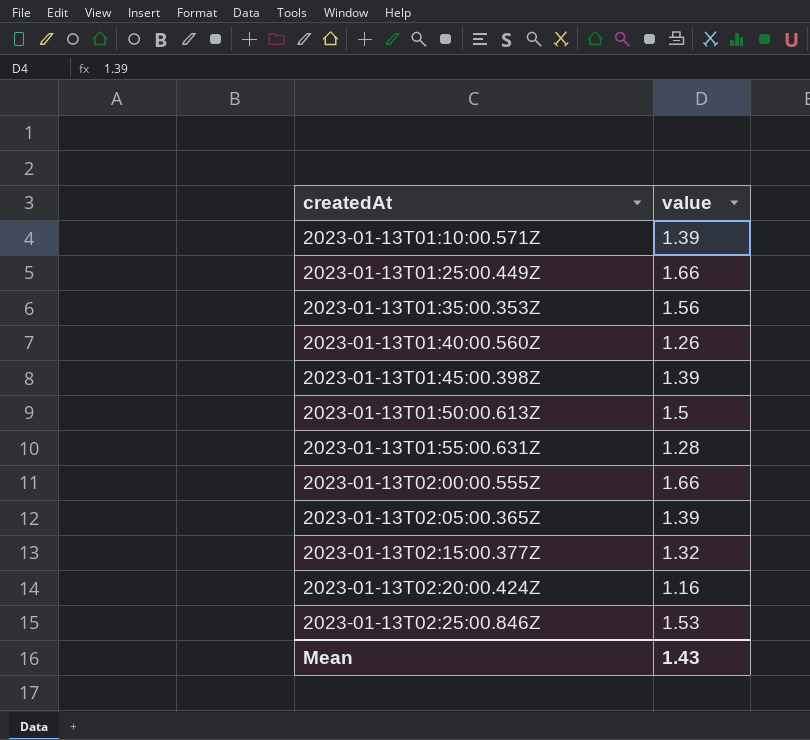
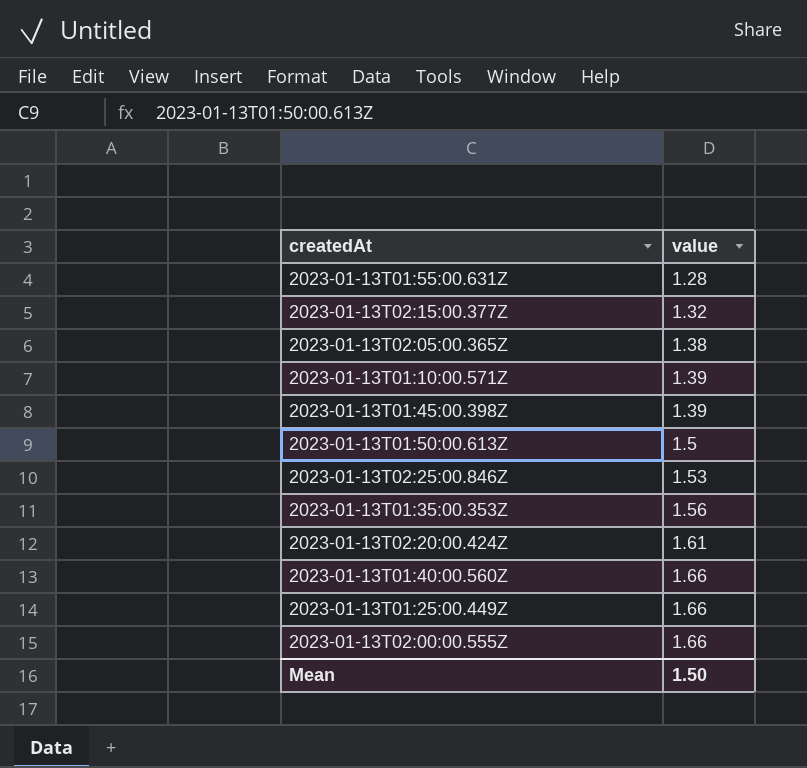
row order: createdAt ascending -> value ascending
2023-01-13T02:05:00.365Z | value: 1.39 -> 1.38
2023-01-13T02:20:00.424Z | value: 1.16 -> 1.61
2023-01-13T01:40:00.560Z | value: 1.26 -> 1.66
Mean | value: 1.43 -> 1.50

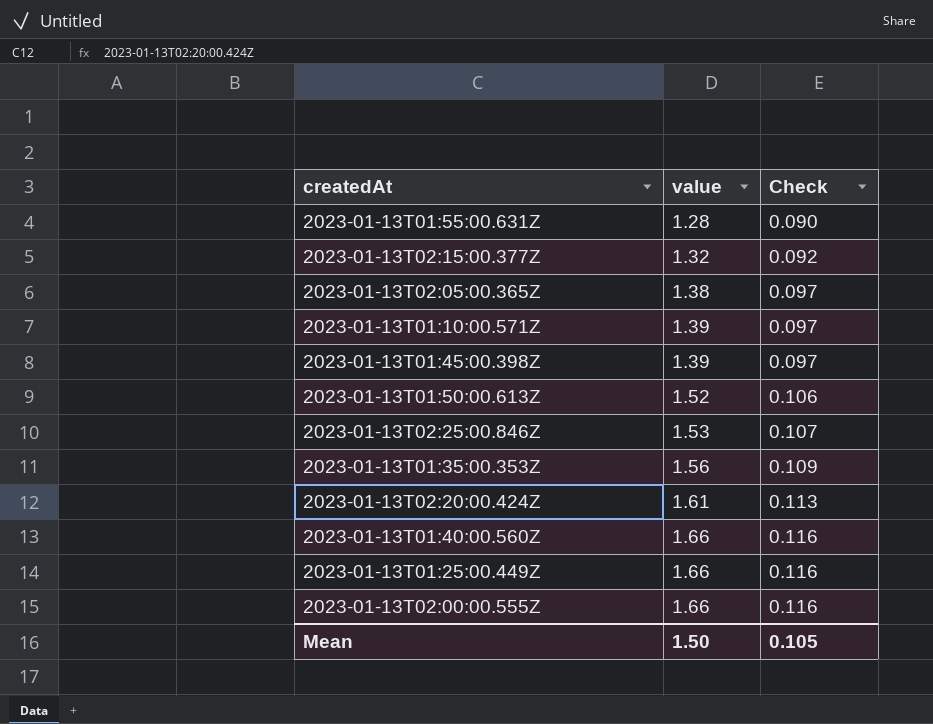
column Check | formula: none -> [value] * 0.07
2023-01-13T01:50:00.613Z | value: 1.5 -> 1.52

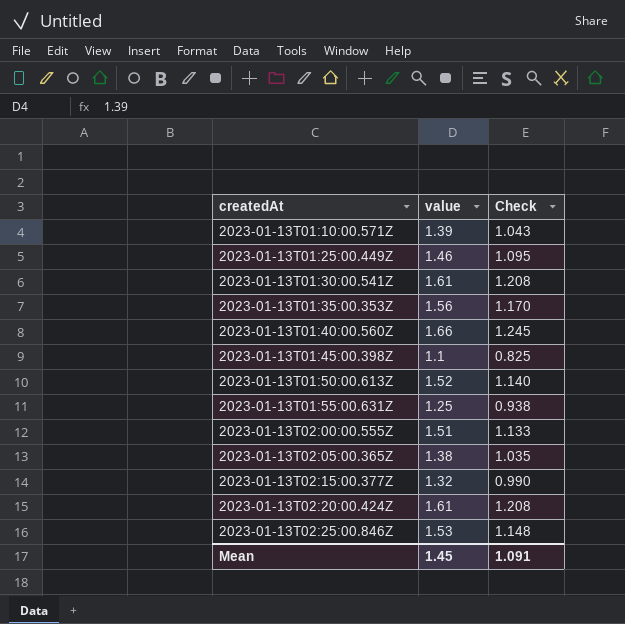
row order: value ascending -> createdAt ascending
column Check | formula: [value] * 0.07 -> [value] * 0.75
2023-01-13T01:25:00.449Z | value: 1.66 -> 1.46
row 2023-01-13T01:30:00.541Z: none -> 1.61 | 1.208
2023-01-13T01:45:00.398Z | value: 1.39 -> 1.1
2023-01-13T01:55:00.631Z | value: 1.28 -> 1.25
2023-01-13T02:00:00.555Z | value: 1.66 -> 1.51
Mean | value: 1.50 -> 1.45
Mean | Check: 0.105 -> 1.091

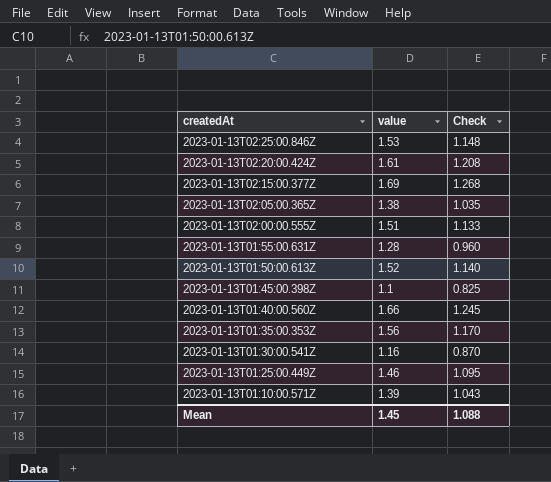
row order: createdAt ascending -> createdAt descending
2023-01-13T02:15:00.377Z | value: 1.32 -> 1.69
2023-01-13T02:15:00.377Z | Check: 0.990 -> 1.268
2023-01-13T01:55:00.631Z | value: 1.25 -> 1.28
2023-01-13T01:55:00.631Z | Check: 0.938 -> 0.960
2023-01-13T01:30:00.541Z | value: 1.61 -> 1.16
2023-01-13T01:30:00.541Z | Check: 1.208 -> 0.870
Mean | Check: 1.091 -> 1.088

